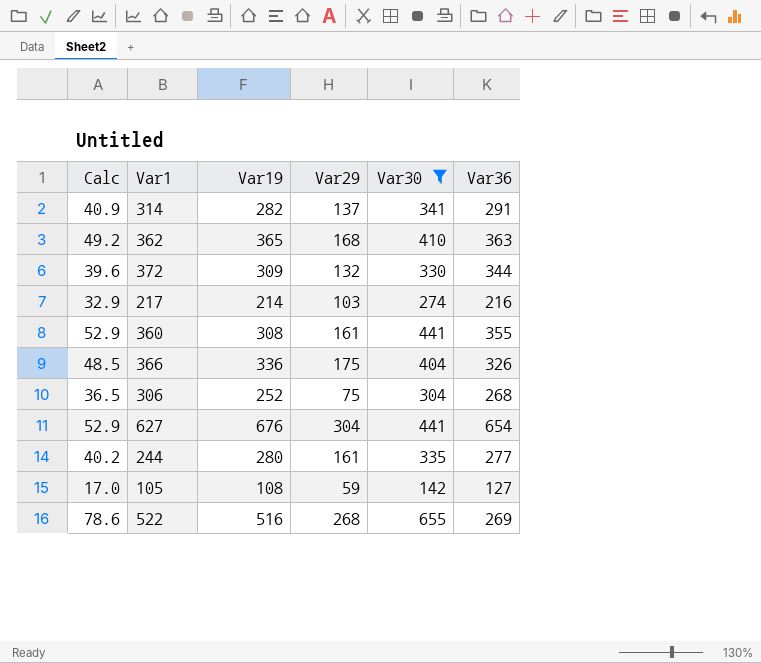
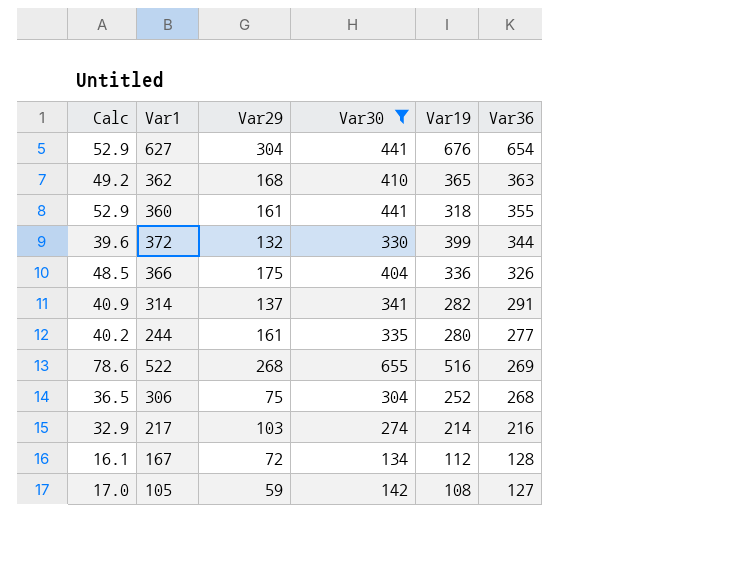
row order: none -> Var36 descending
column Var19 | position: 3 -> 5
360 | Var19: 308 -> 318
372 | Var19: 309 -> 399
row 167: none -> 16.1 | 72 | 134 | 112 | 128

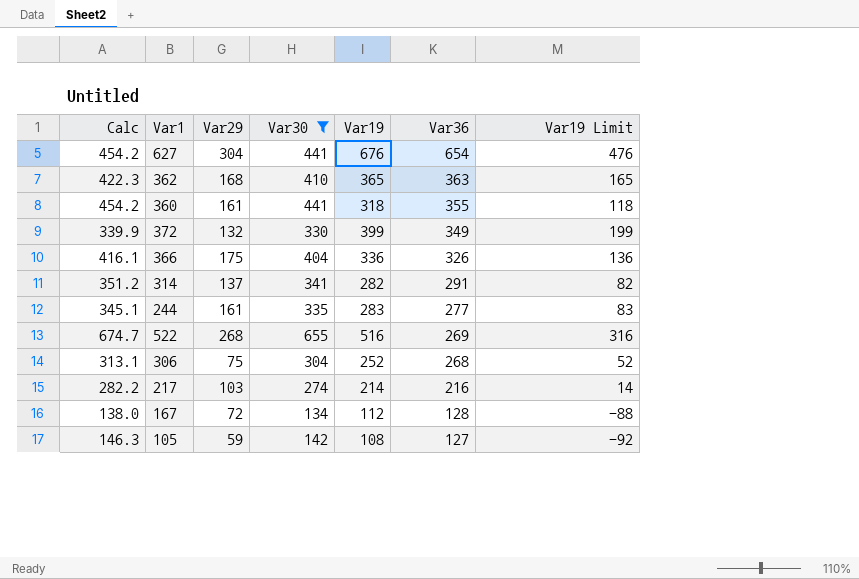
column Calc | formula: [Var30] * 0.12 -> [Var30] * 1.03
column Var19 Limit | formula: none -> [Var19] - 200
372 | Var36: 344 -> 349
244 | Var19: 280 -> 283

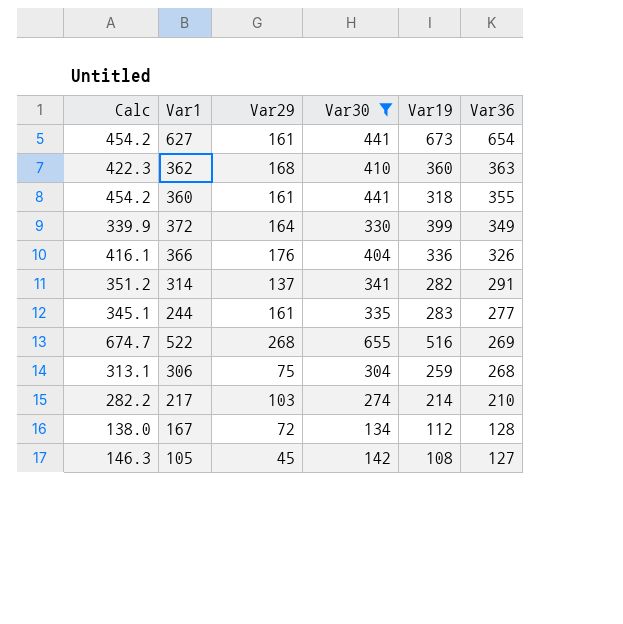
column Var19 Limit | formula: [Var19] - 200 -> none
627 | Var29: 304 -> 161
627 | Var19: 676 -> 673
362 | Var19: 365 -> 360
372 | Var29: 132 -> 164
366 | Var29: 175 -> 176
306 | Var19: 252 -> 259
217 | Var36: 216 -> 210
105 | Var29: 59 -> 45

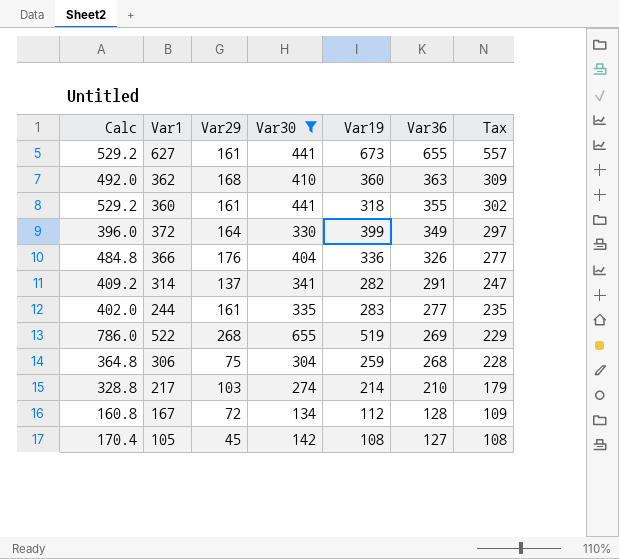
column Calc | formula: [Var30] * 1.03 -> [Var30] * 1.2
column Tax | formula: none -> [Var36] * 0.85
627 | Var36: 654 -> 655
522 | Var19: 516 -> 519

